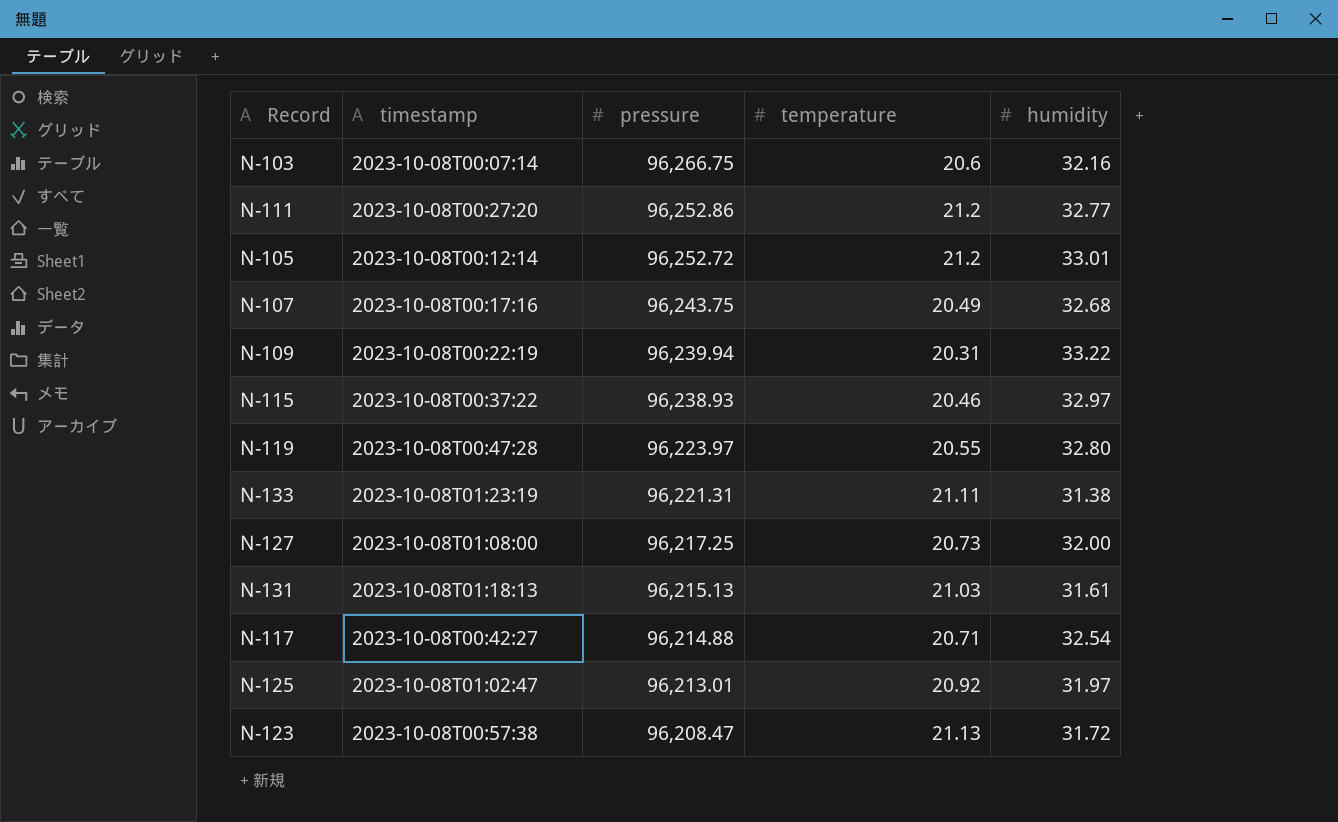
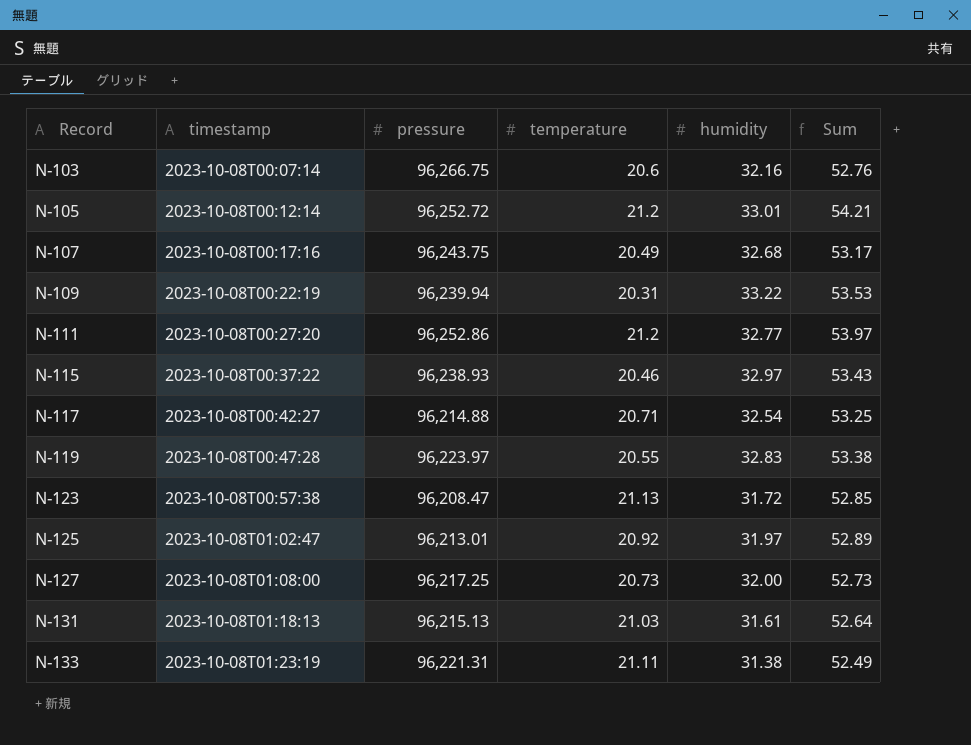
row order: pressure descending -> Record ascending
column Sum | formula: none -> [temperature] + [humidity]
N-119 | humidity: 32.80 -> 32.83

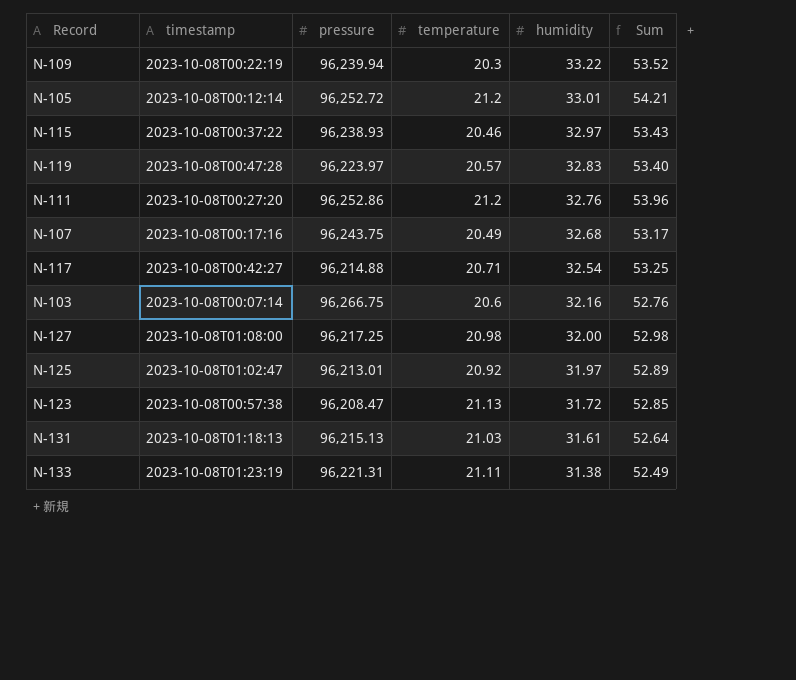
row order: Record ascending -> humidity descending
N-109 | temperature: 20.31 -> 20.3
N-109 | Sum: 53.53 -> 53.52
N-119 | temperature: 20.55 -> 20.57
N-119 | Sum: 53.38 -> 53.40
N-111 | humidity: 32.77 -> 32.76
N-111 | Sum: 53.97 -> 53.96
N-127 | temperature: 20.73 -> 20.98
N-127 | Sum: 52.73 -> 52.98

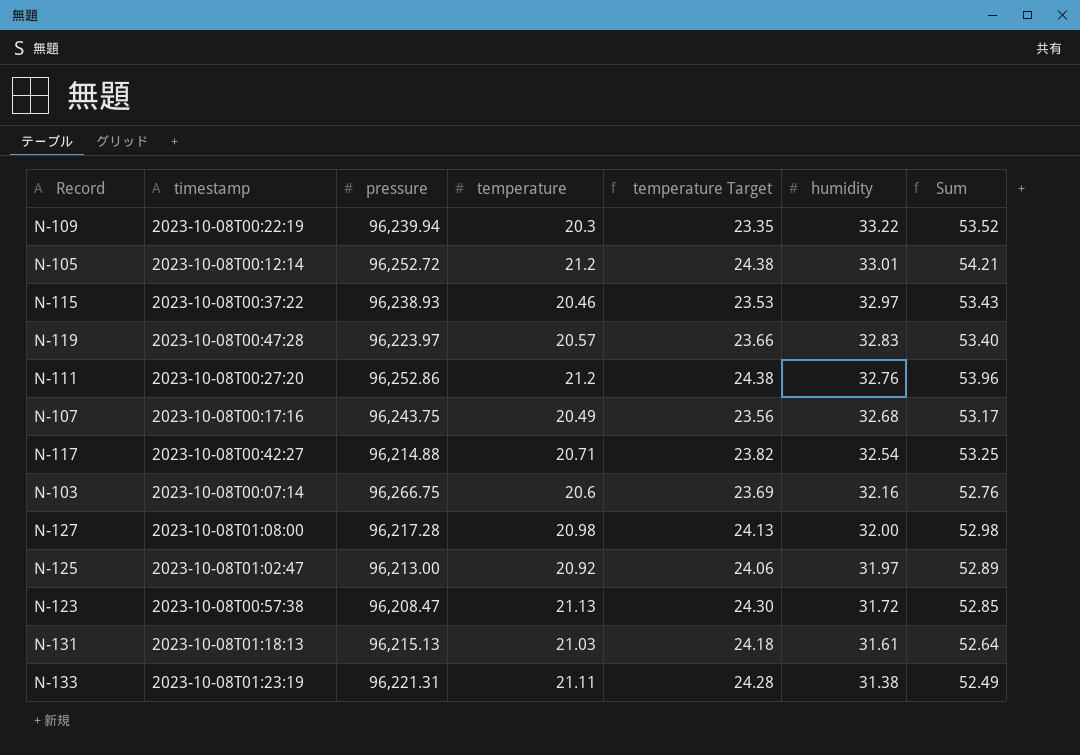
column temperature Target | formula: none -> [temperature] * 1.15
N-127 | pressure: 96,217.25 -> 96,217.28
N-125 | pressure: 96,213.01 -> 96,213.00

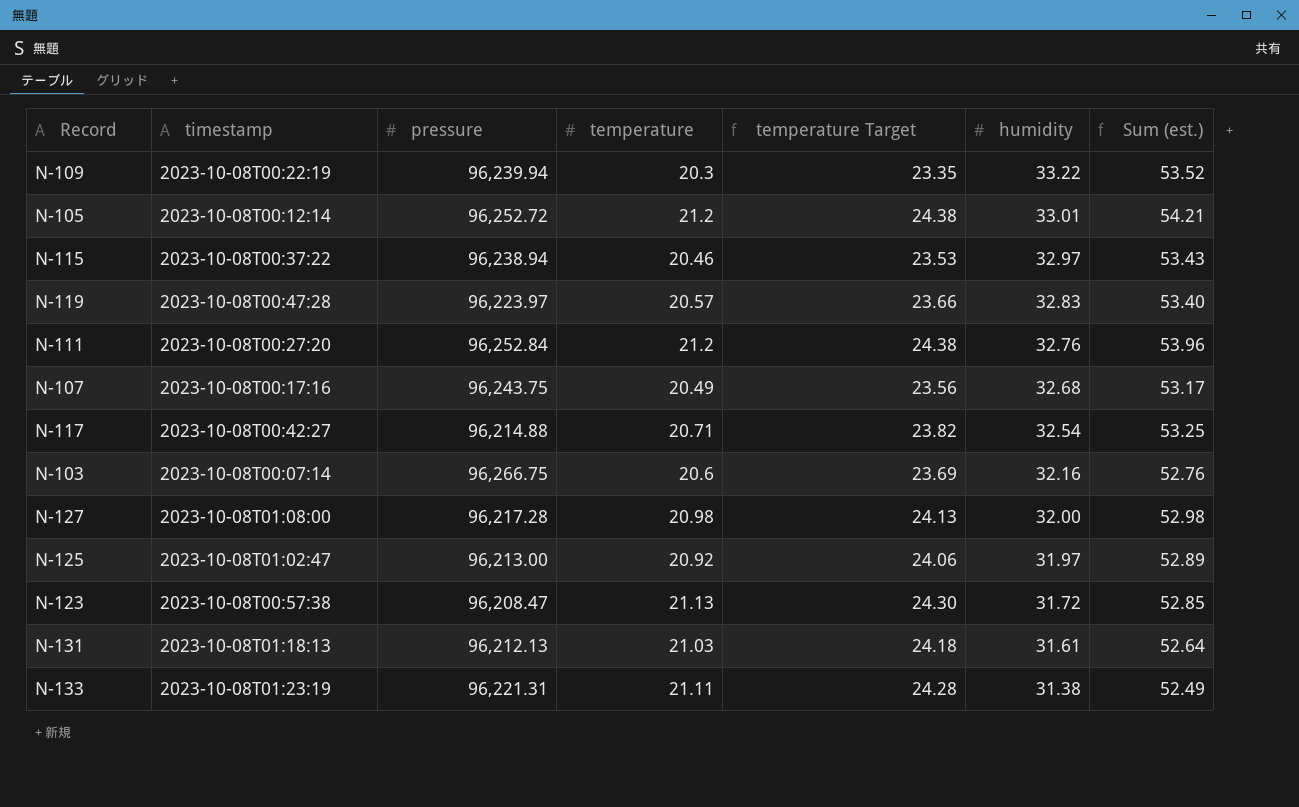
column name: Sum -> Sum (est.)
N-115 | pressure: 96,238.93 -> 96,238.94
N-111 | pressure: 96,252.86 -> 96,252.84
N-131 | pressure: 96,215.13 -> 96,212.13

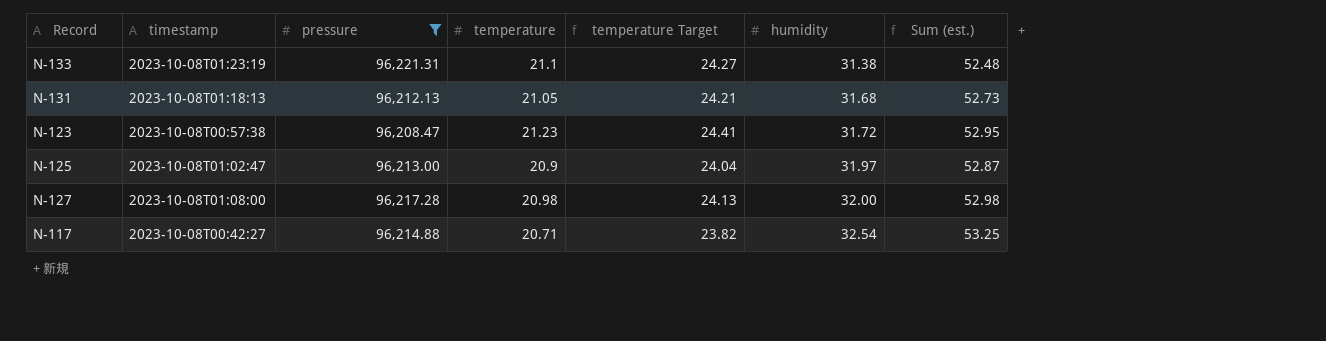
filter: none -> pressure <= 96,221.31
row order: humidity descending -> humidity ascending
N-133 | temperature: 21.11 -> 21.1
N-133 | temperature Target: 24.28 -> 24.27
N-133 | Sum (est.): 52.49 -> 52.48
N-131 | temperature: 21.03 -> 21.05
N-131 | temperature Target: 24.18 -> 24.21
N-131 | humidity: 31.61 -> 31.68
N-131 | Sum (est.): 52.64 -> 52.73
N-123 | temperature: 21.13 -> 21.23
N-123 | temperature Target: 24.30 -> 24.41
N-123 | Sum (est.): 52.85 -> 52.95
N-125 | temperature: 20.92 -> 20.9
N-125 | temperature Target: 24.06 -> 24.04
N-125 | Sum (est.): 52.89 -> 52.87

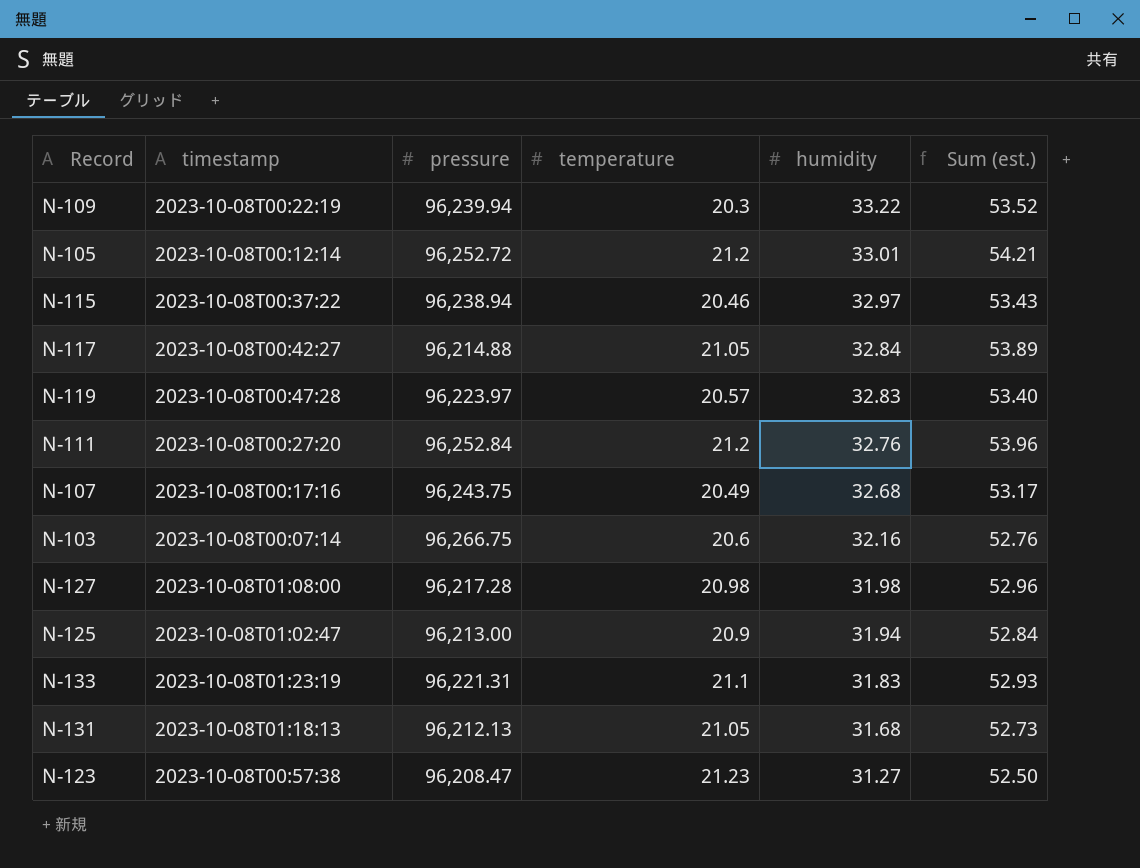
filter: pressure <= 96,221.31 -> none
row order: humidity ascending -> humidity descending
column temperature Target | formula: [temperature] * 1.15 -> none
N-117 | temperature: 20.71 -> 21.05
N-117 | humidity: 32.54 -> 32.84
N-117 | Sum (est.): 53.25 -> 53.89
N-127 | humidity: 32.00 -> 31.98
N-127 | Sum (est.): 52.98 -> 52.96
N-125 | humidity: 31.97 -> 31.94
N-125 | Sum (est.): 52.87 -> 52.84
N-133 | humidity: 31.38 -> 31.83
N-133 | Sum (est.): 52.48 -> 52.93
N-123 | humidity: 31.72 -> 31.27
N-123 | Sum (est.): 52.95 -> 52.50

